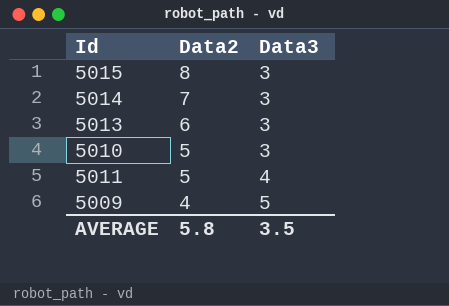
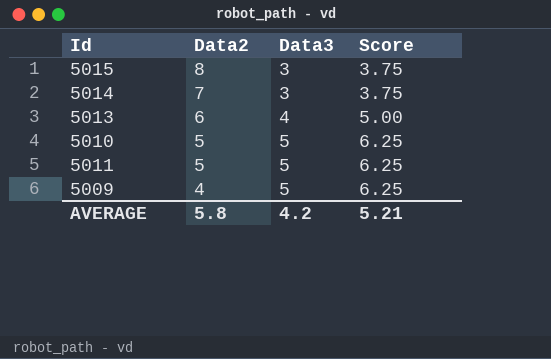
column Score | formula: none -> [Data3] * 1.25
5013 | Data3: 3 -> 4
5010 | Data3: 3 -> 5
5011 | Data3: 4 -> 5
AVERAGE | Data3: 3.5 -> 4.2

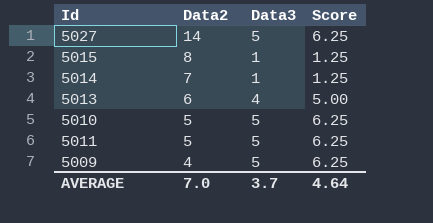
row 5027: none -> 14 | 5 | 6.25
5015 | Data3: 3 -> 1
5015 | Score: 3.75 -> 1.25
5014 | Data3: 3 -> 1
5014 | Score: 3.75 -> 1.25
AVERAGE | Data2: 5.8 -> 7.0
AVERAGE | Data3: 4.2 -> 3.7
AVERAGE | Score: 5.21 -> 4.64

